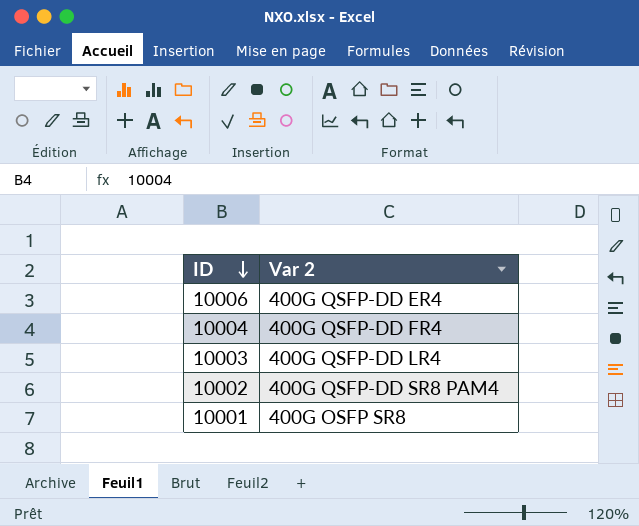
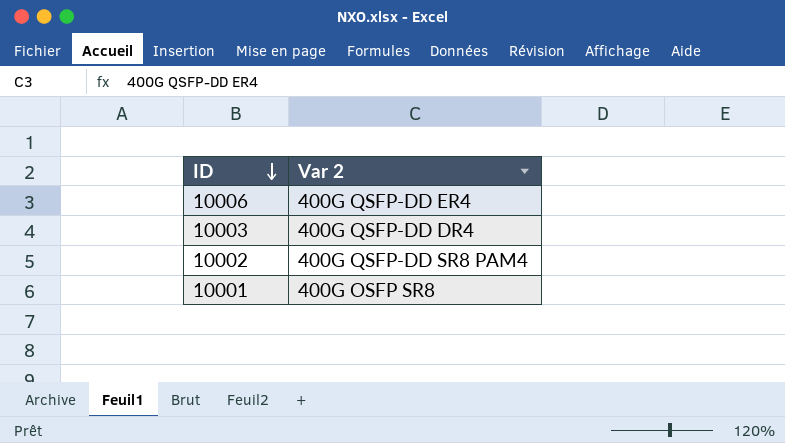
row 10004: 400G QSFP-DD FR4 -> none
10003 | Var 2: 400G QSFP-DD LR4 -> 400G QSFP-DD DR4

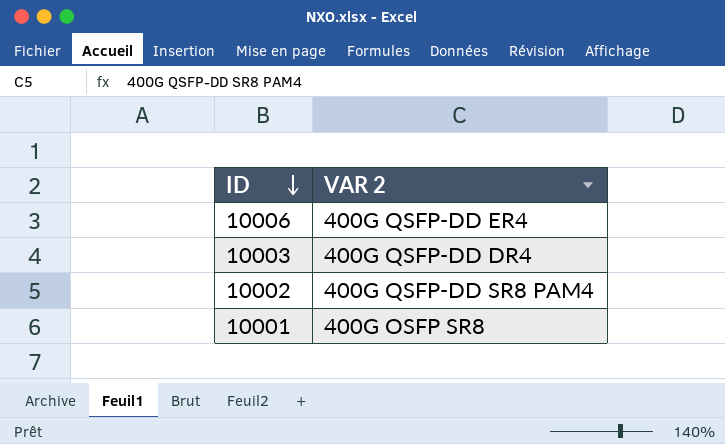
column name: Var 2 -> VAR 2

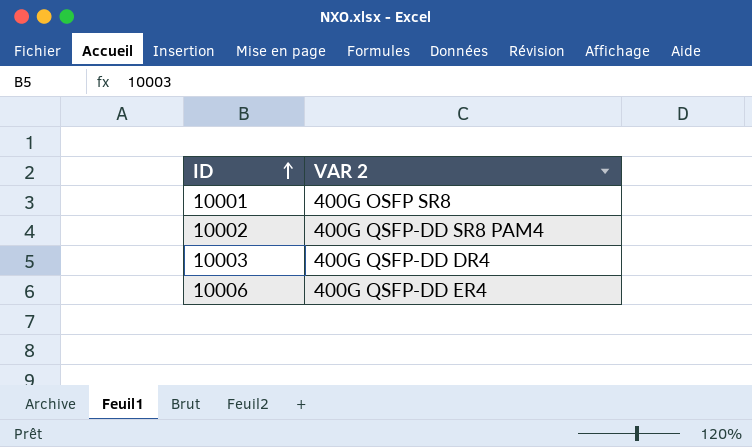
row order: ID descending -> ID ascending

